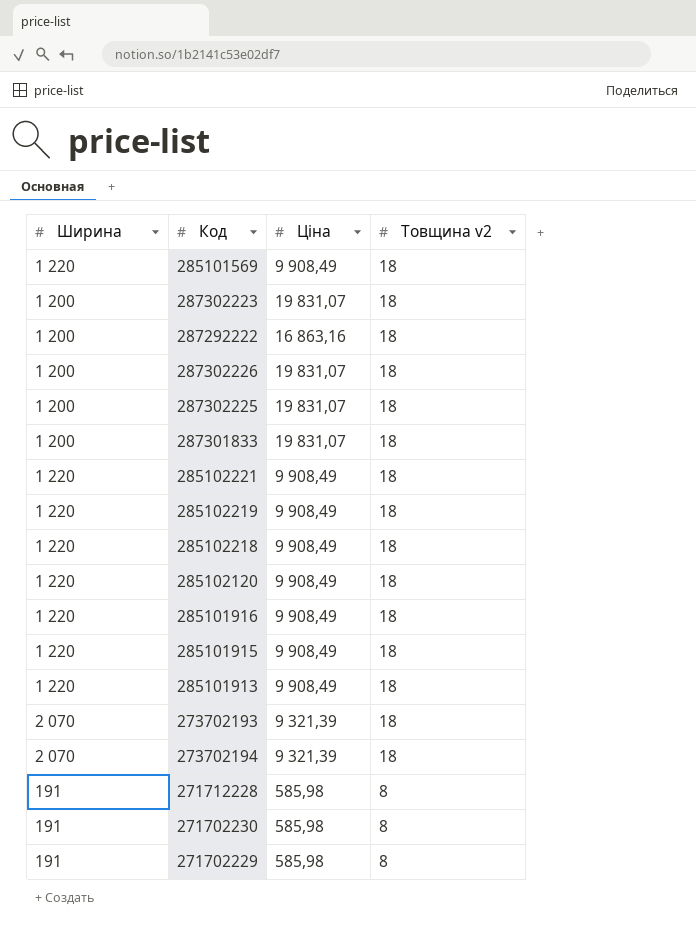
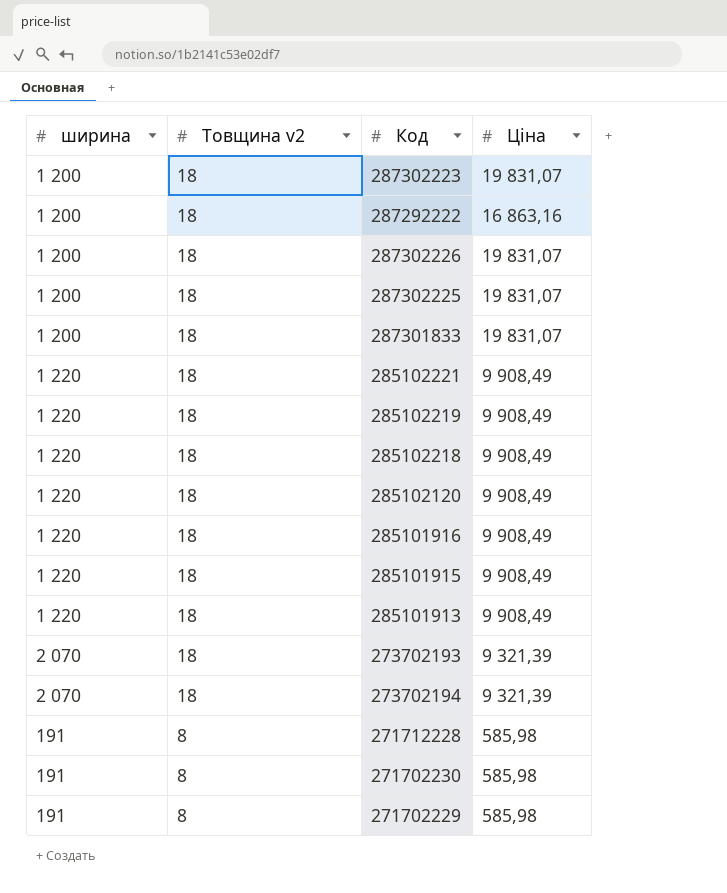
column name: Ширина -> ширина
column Товщина v2 | position: 4 -> 2
row 285101569: 1 220 | 9 908,49 | 18 -> none

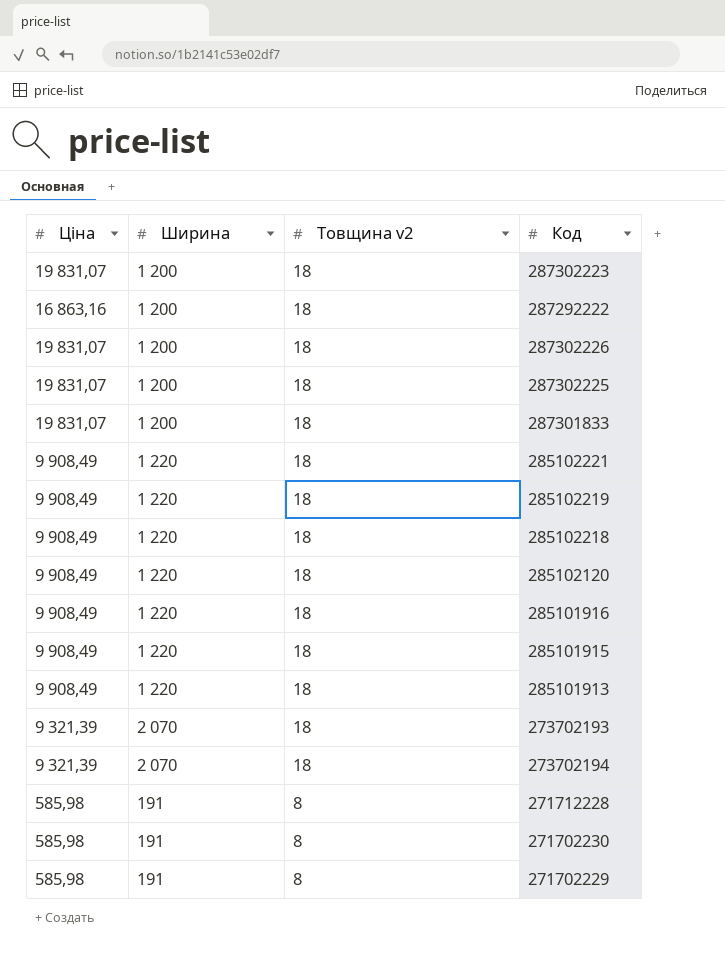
column Ціна | position: 4 -> 1
column name: ширина -> Ширина

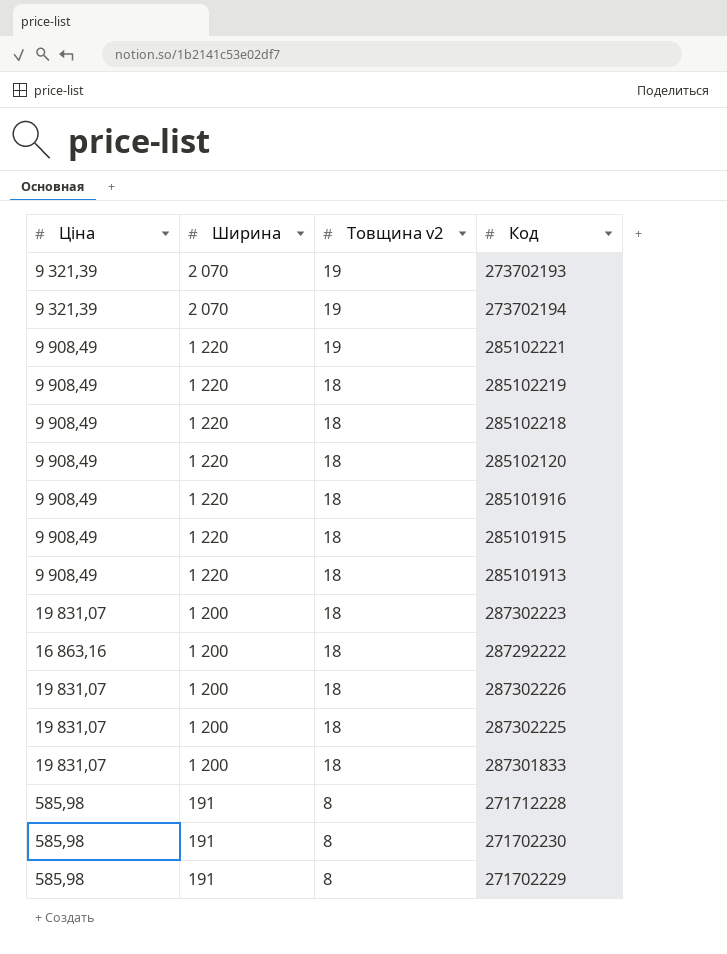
row order: Товщина v2 descending -> Ширина descending
273702193 | Товщина v2: 18 -> 19
273702194 | Товщина v2: 18 -> 19
285102221 | Товщина v2: 18 -> 19

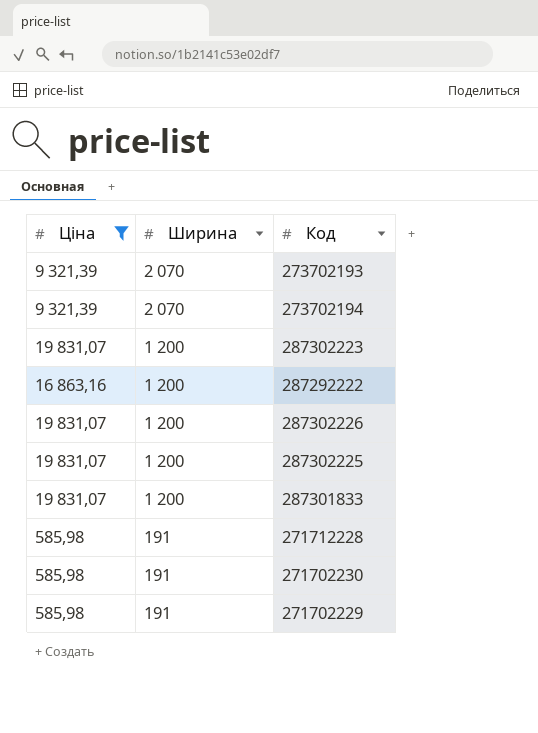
filter: none -> Ціна != 9 908,49
column Товщина v2 | position: 3 -> none

